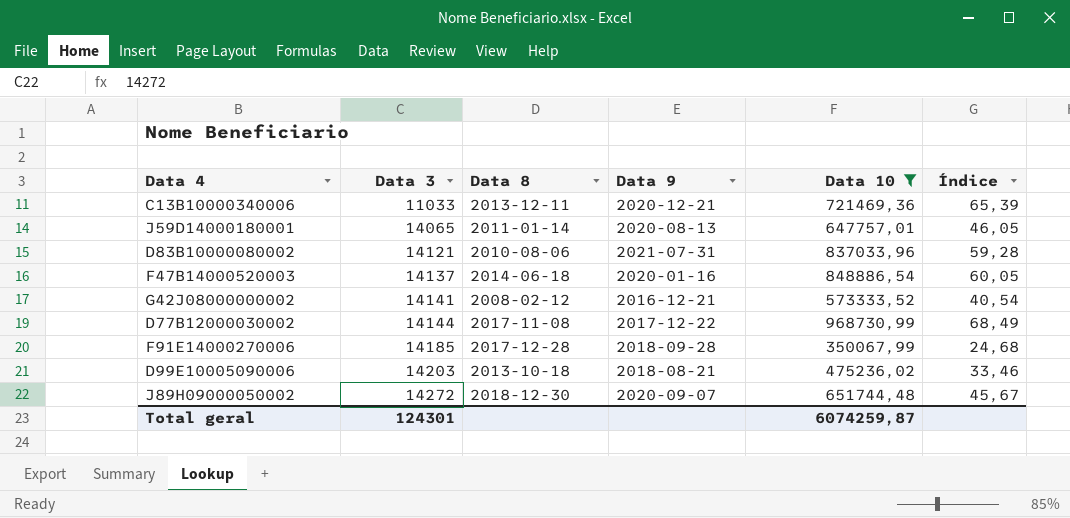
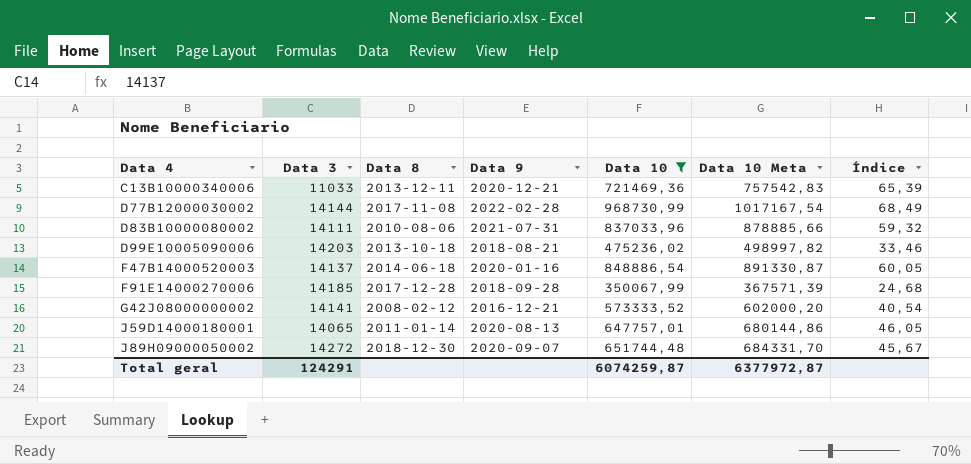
row order: Data 3 ascending -> Data 4 ascending
column Data 10 Meta | formula: none -> [Data 10] * 1,05
D77B12000030002 | Data 9: 2017-12-22 -> 2022-02-28
D83B10000080002 | Data 3: 14121 -> 14111
D83B10000080002 | Índice: 59,28 -> 59,32
Total geral | Data 3: 124301 -> 124291

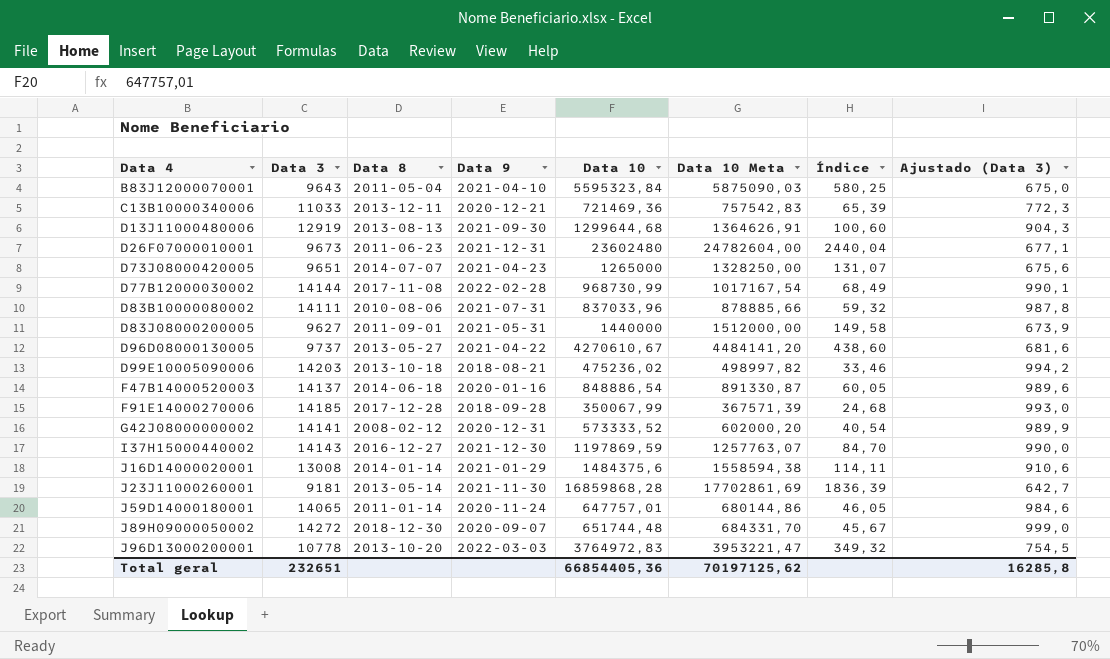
filter: Data 10 <= 968730,99 -> none
column Ajustado (Data 3) | formula: none -> [Data 3] * 0,07
G42J08000000002 | Data 9: 2016-12-21 -> 2020-12-31
J59D14000180001 | Data 9: 2020-08-13 -> 2020-11-24
Total geral | Data 3: 124291 -> 232651
Total geral | Data 10: 6074259,87 -> 66854405,36
Total geral | Data 10 Meta: 6377972,87 -> 70197125,62

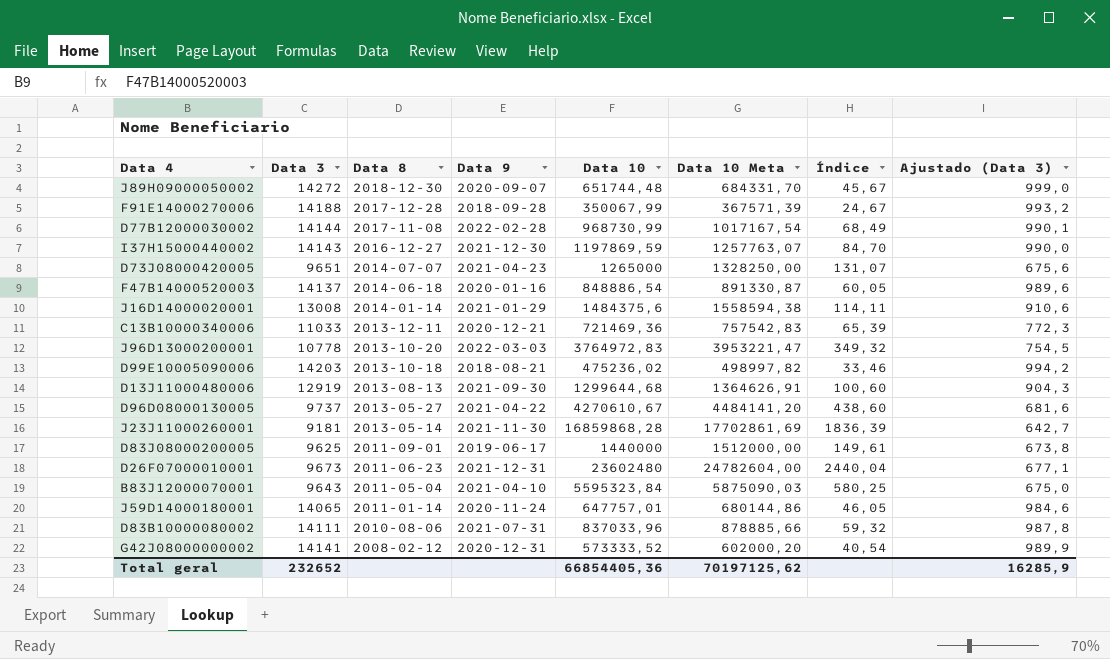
row order: Data 4 ascending -> Data 8 descending
F91E14000270006 | Data 3: 14185 -> 14188
F91E14000270006 | Índice: 24,68 -> 24,67
F91E14000270006 | Ajustado (Data 3): 993,0 -> 993,2
D83J08000200005 | Data 3: 9627 -> 9625
D83J08000200005 | Data 9: 2021-05-31 -> 2019-06-17
D83J08000200005 | Índice: 149,58 -> 149,61
D83J08000200005 | Ajustado (Data 3): 673,9 -> 673,8
Total geral | Data 3: 232651 -> 232652
Total geral | Ajustado (Data 3): 16285,8 -> 16285,9

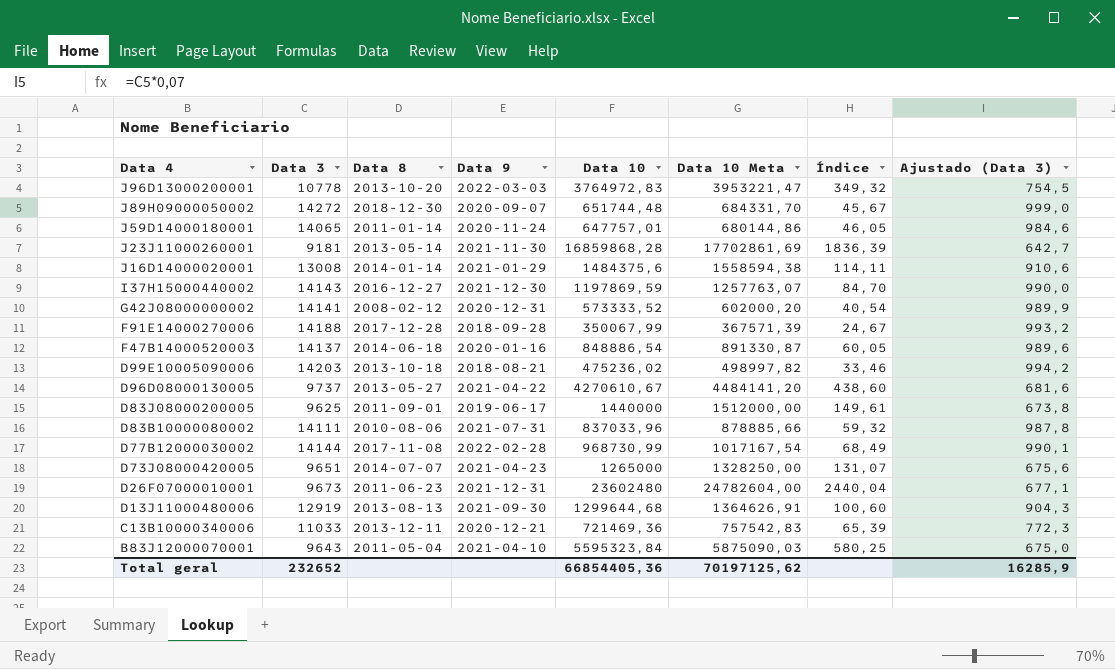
row order: Data 8 descending -> Data 4 descending

